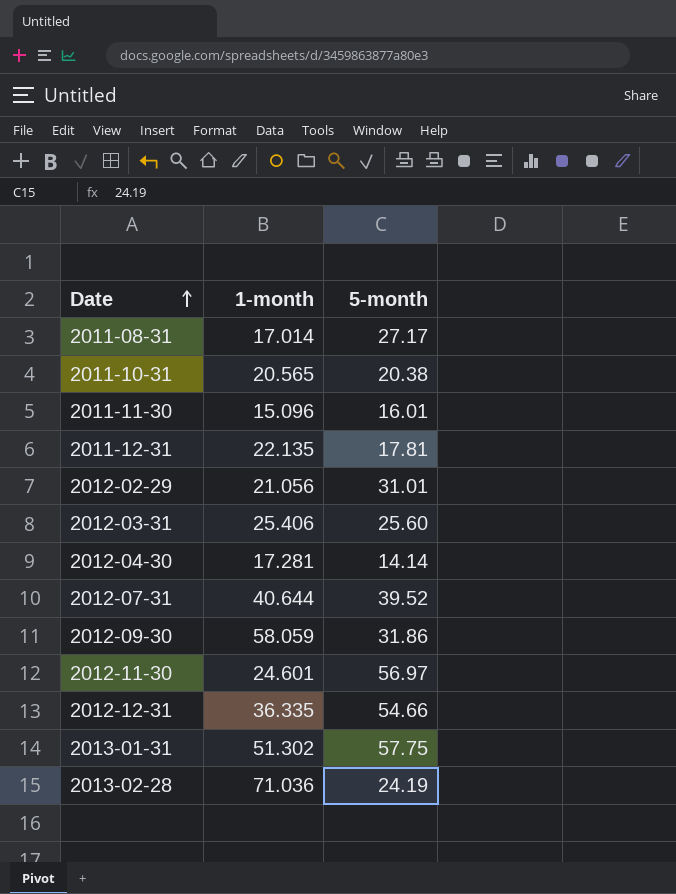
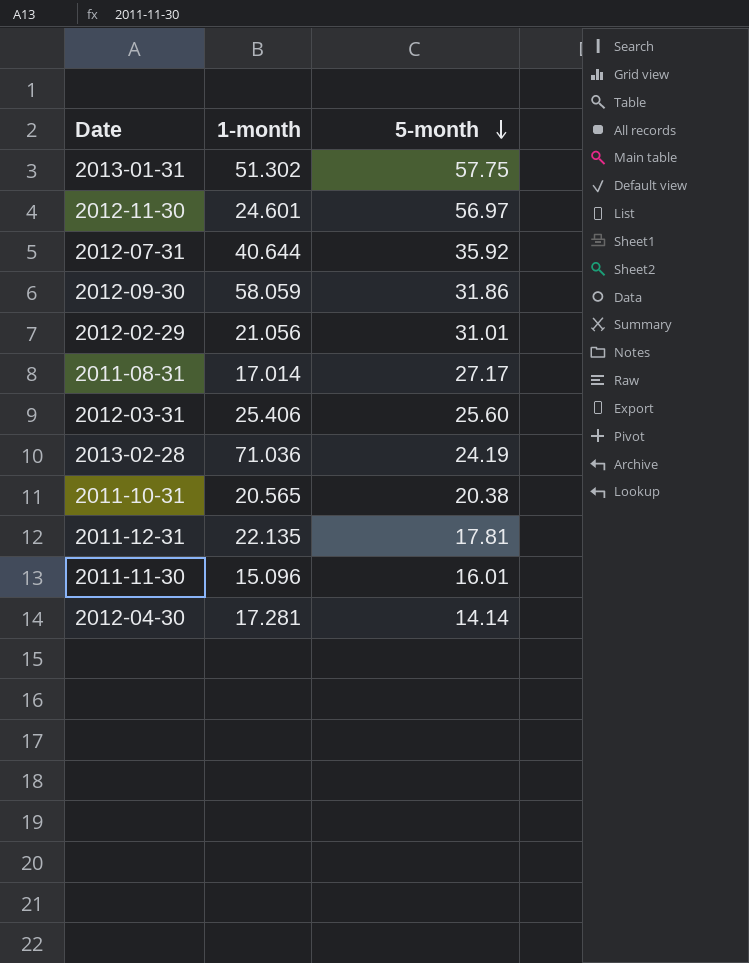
row order: Date ascending -> 5-month descending
row 2012-12-31: 36.335 | 54.66 -> none
2012-07-31 | 5-month: 39.52 -> 35.92

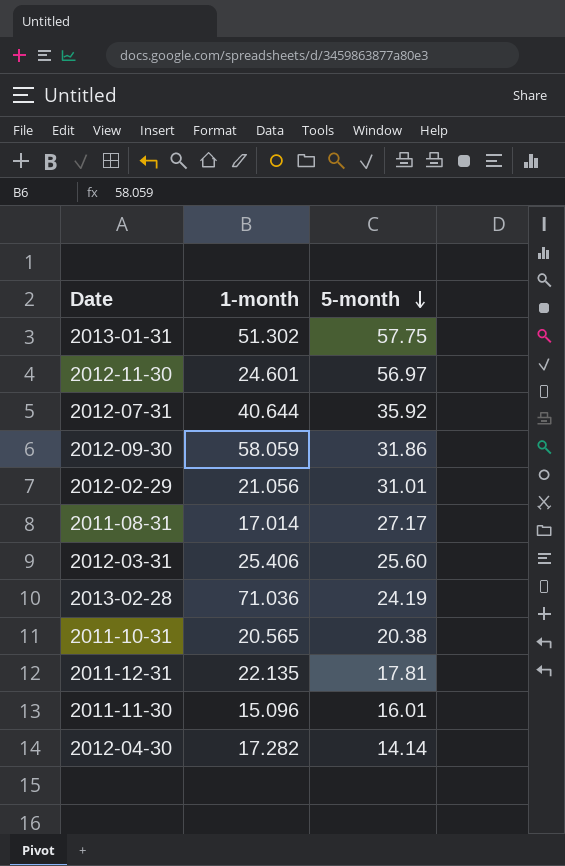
2012-04-30 | 1-month: 17.281 -> 17.282

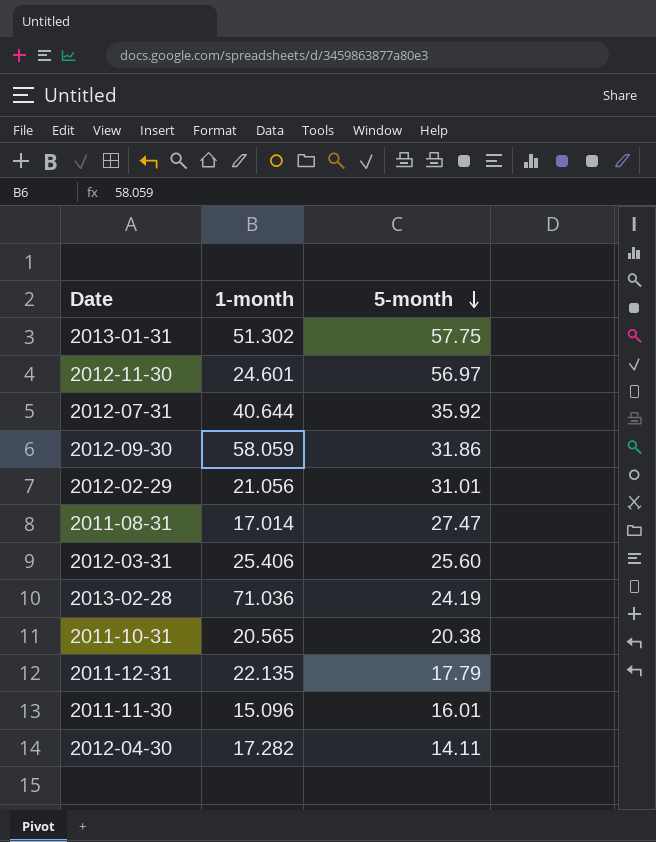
2011-08-31 | 5-month: 27.17 -> 27.47
2011-12-31 | 5-month: 17.81 -> 17.79
2012-04-30 | 5-month: 14.14 -> 14.11

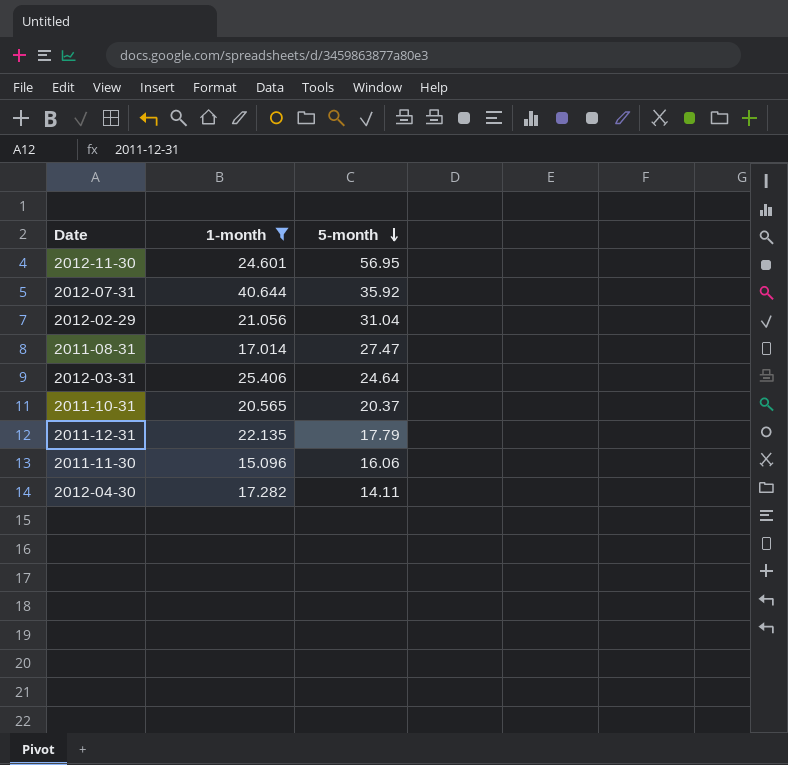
filter: none -> 1-month <= 40.644
2012-11-30 | 5-month: 56.97 -> 56.95
2012-02-29 | 5-month: 31.01 -> 31.04
2012-03-31 | 5-month: 25.60 -> 24.64
2011-10-31 | 5-month: 20.38 -> 20.37
2011-11-30 | 5-month: 16.01 -> 16.06

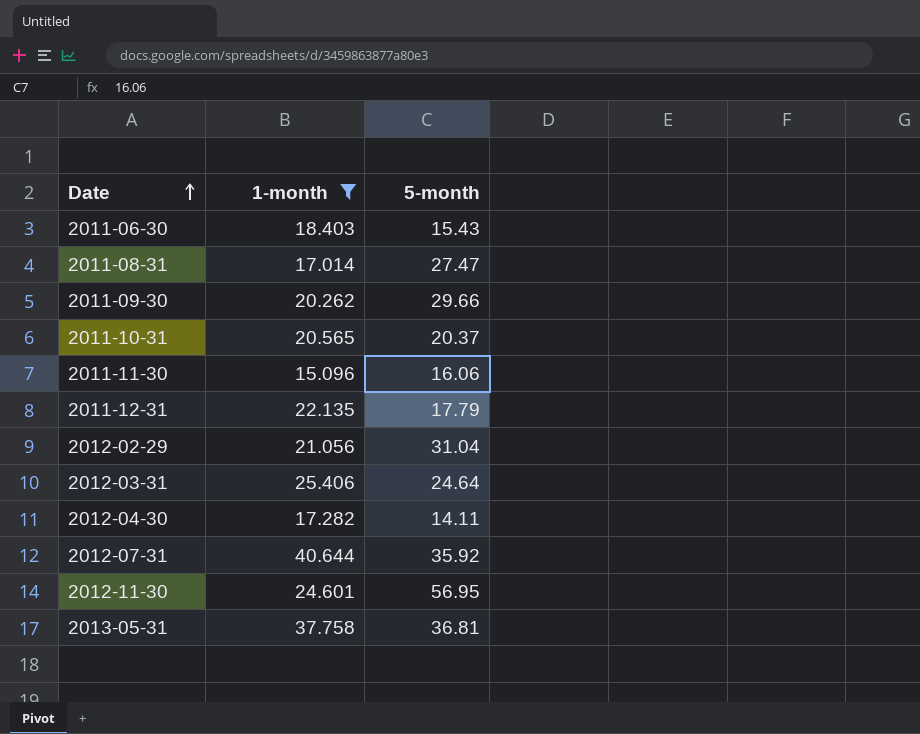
row order: 5-month descending -> Date ascending
row 2011-06-30: none -> 18.403 | 15.43
row 2011-09-30: none -> 20.262 | 29.66
row 2013-05-31: none -> 37.758 | 36.81

